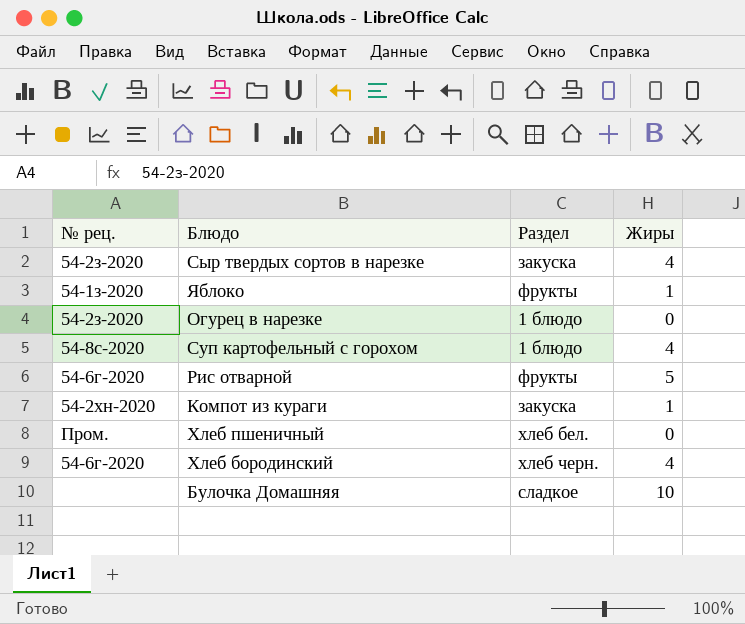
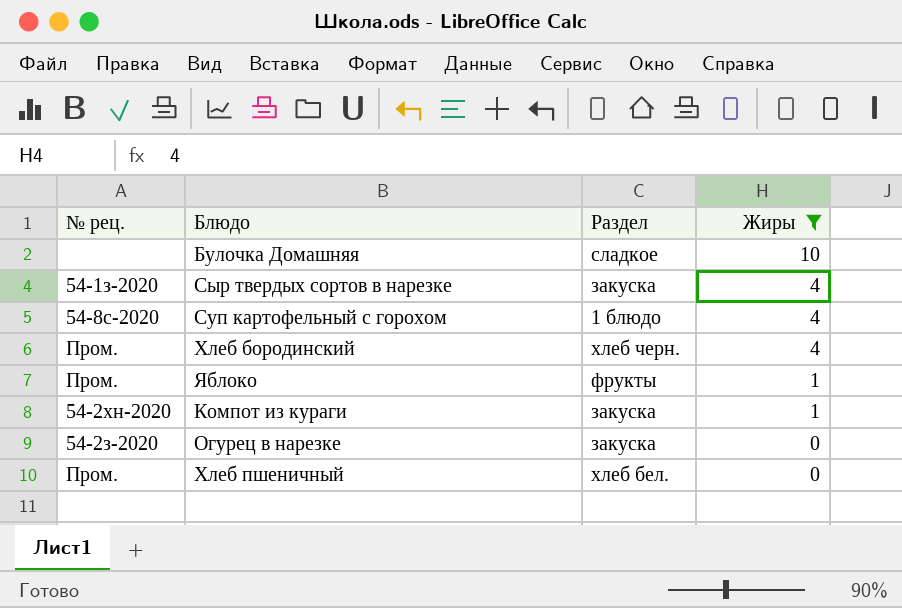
filter: none -> Жиры != 5
row order: none -> Жиры descending
Сыр твердых сортов в нарезке | № рец.: 54-2з-2020 -> 54-1з-2020
Хлеб бородинский | № рец.: 54-6г-2020 -> Пром.
Яблоко | № рец.: 54-1з-2020 -> Пром.
Огурец в нарезке | Раздел: 1 блюдо -> закуска

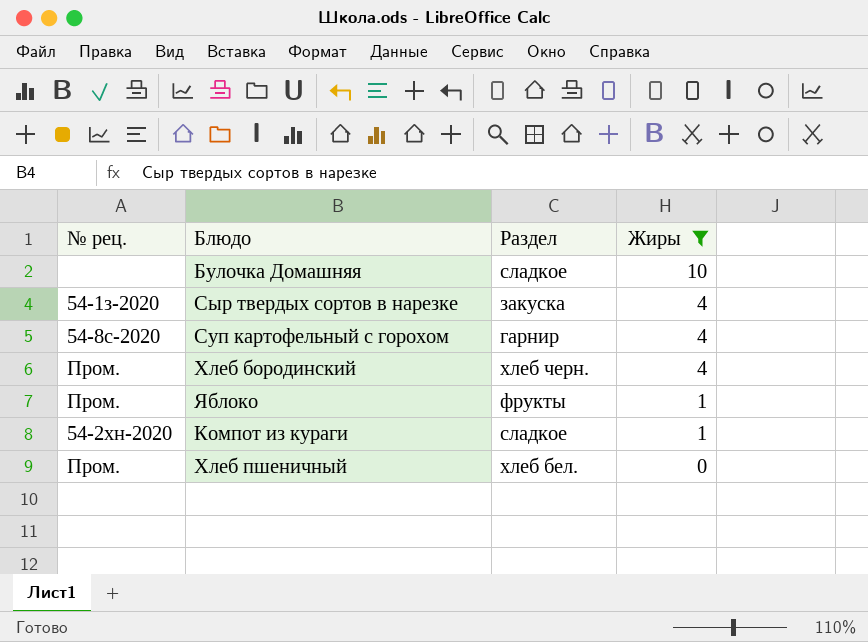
row Огурец в нарезке: 54-2з-2020 | закуска | 0 -> none
Суп картофельный с горохом | Раздел: 1 блюдо -> гарнир
Компот из кураги | Раздел: закуска -> сладкое

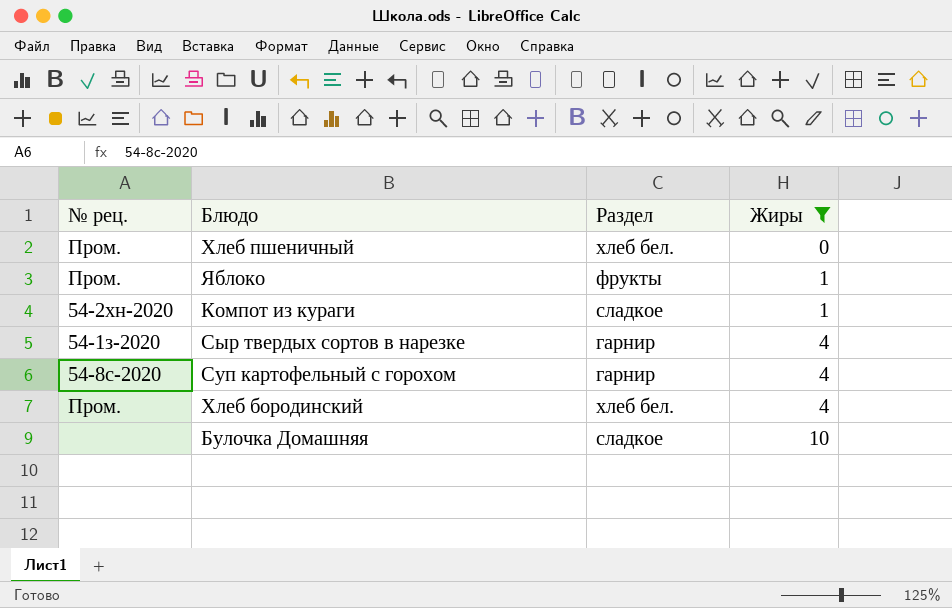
row order: Жиры descending -> Жиры ascending
Сыр твердых сортов в нарезке | Раздел: закуска -> гарнир
Хлеб бородинский | Раздел: хлеб черн. -> хлеб бел.

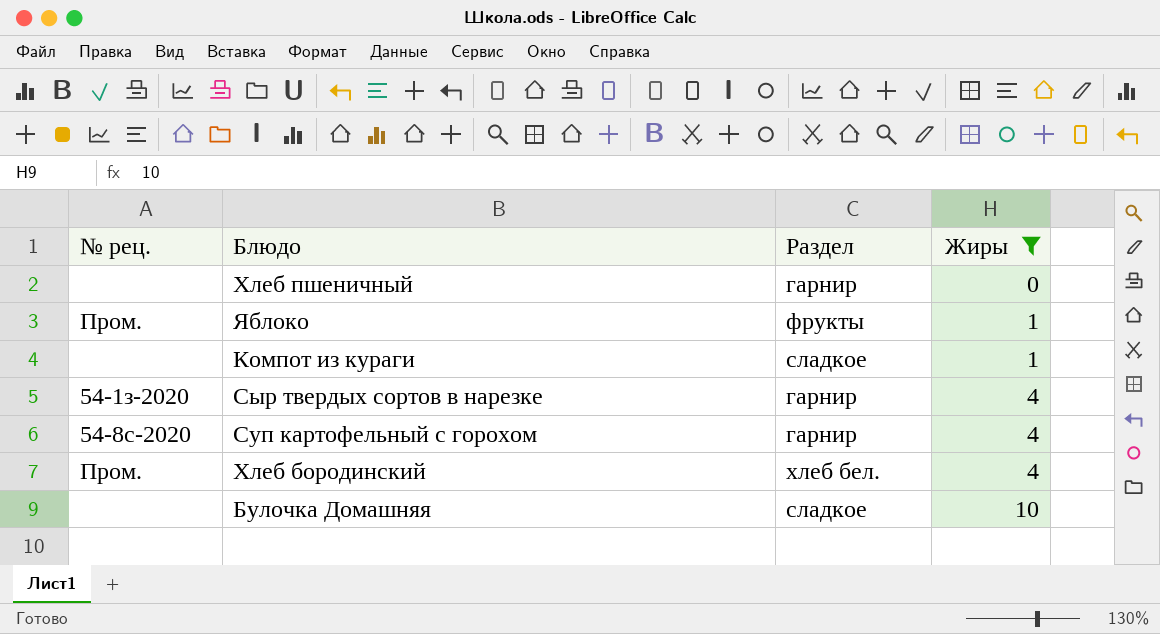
Хлеб пшеничный | № рец.: Пром. -> none
Хлеб пшеничный | Раздел: хлеб бел. -> гарнир
Компот из кураги | № рец.: 54-2хн-2020 -> none

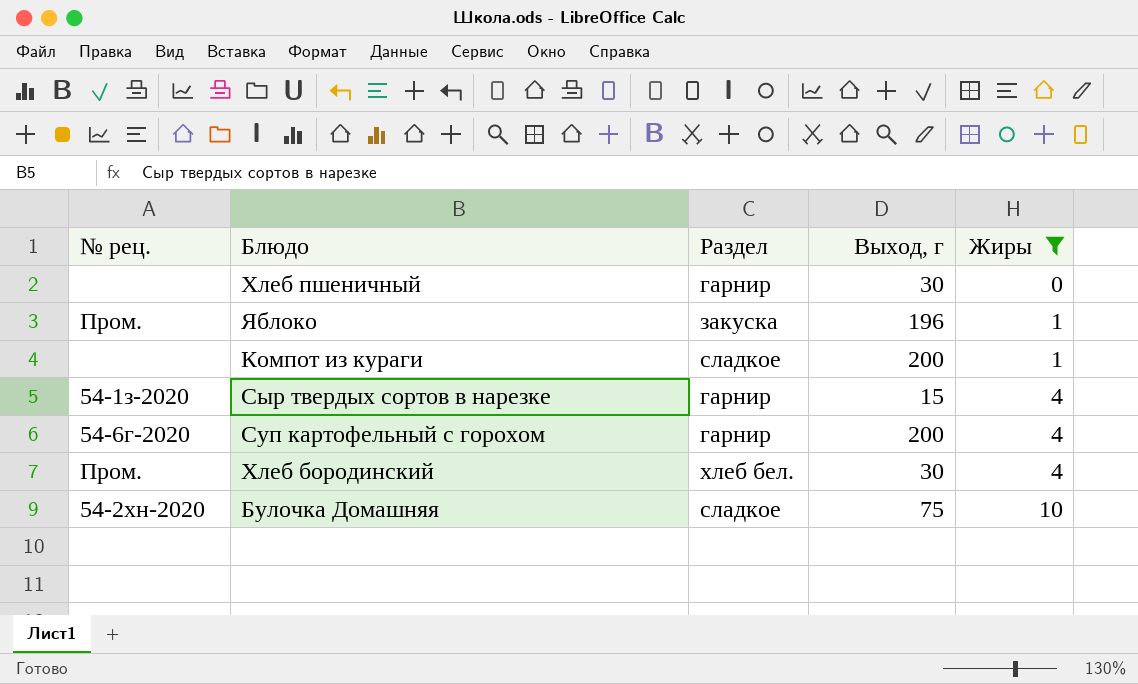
column Выход, г | position: none -> 4
Яблоко | Раздел: фрукты -> закуска
Суп картофельный с горохом | № рец.: 54-8с-2020 -> 54-6г-2020
Булочка Домашняя | № рец.: none -> 54-2хн-2020

